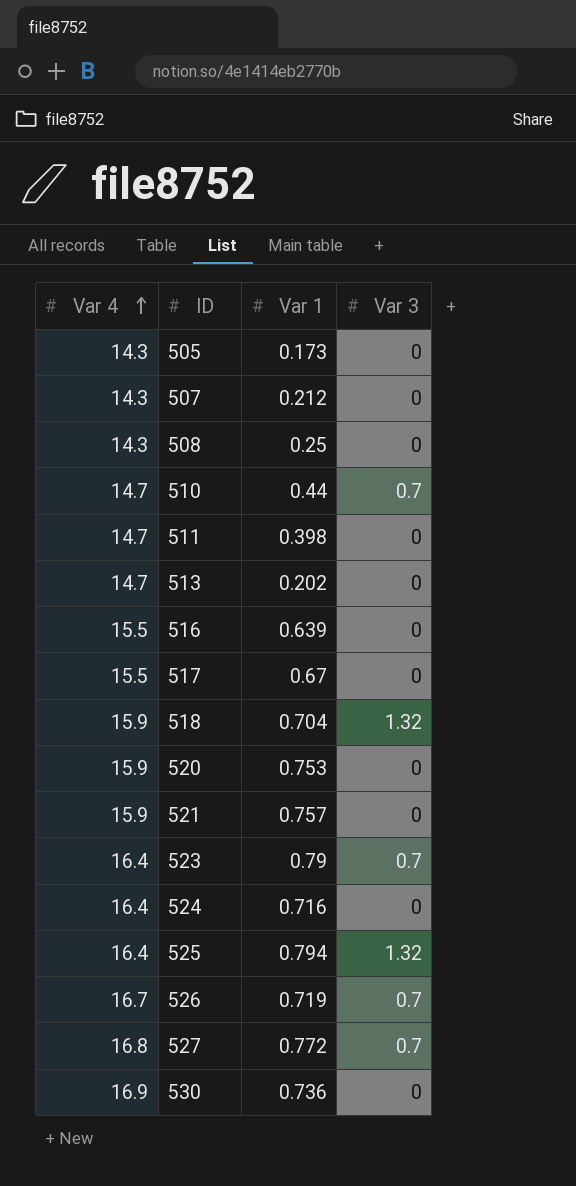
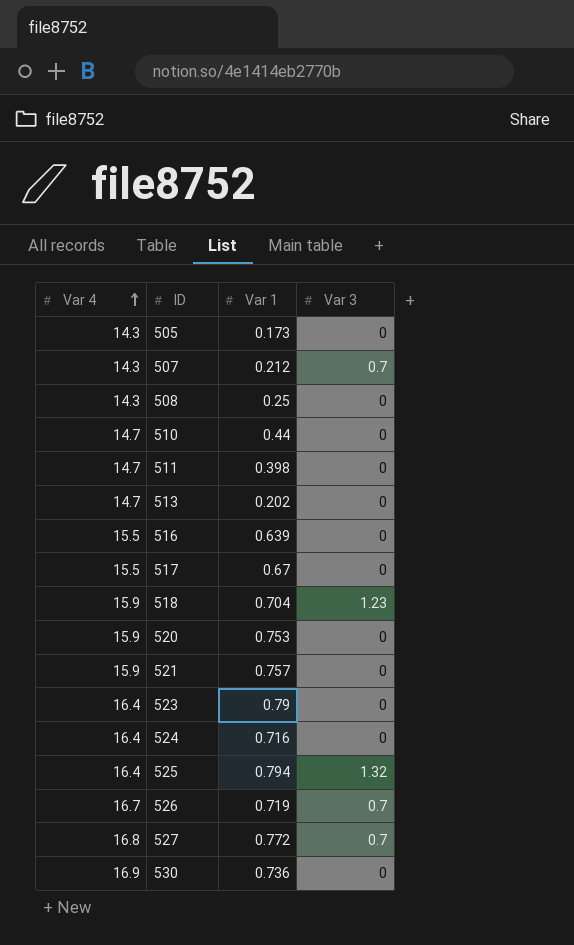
507 | Var 3: 0 -> 0.7
510 | Var 3: 0.7 -> 0
518 | Var 3: 1.32 -> 1.23
523 | Var 3: 0.7 -> 0

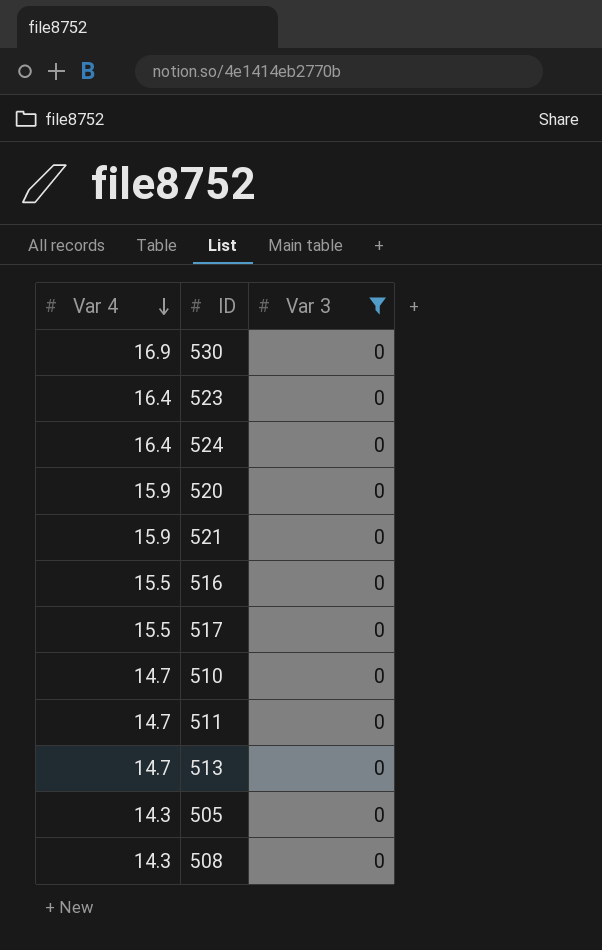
filter: none -> Var 3 = 0
row order: Var 4 ascending -> Var 4 descending
column Var 1 | position: 3 -> none

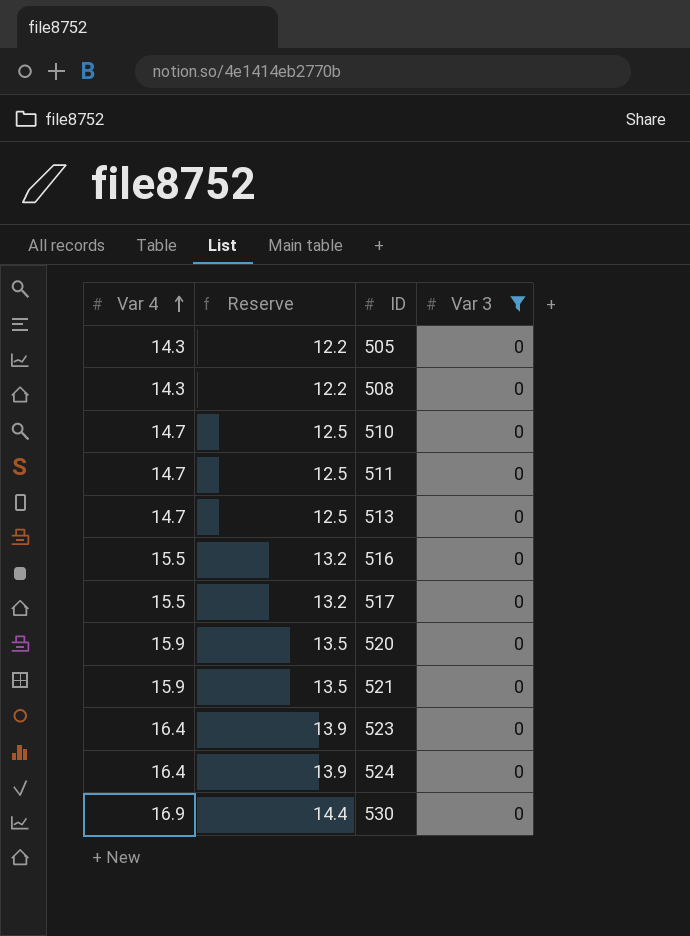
row order: Var 4 descending -> Var 4 ascending
column Reserve | formula: none -> [Var 4] * 0.85

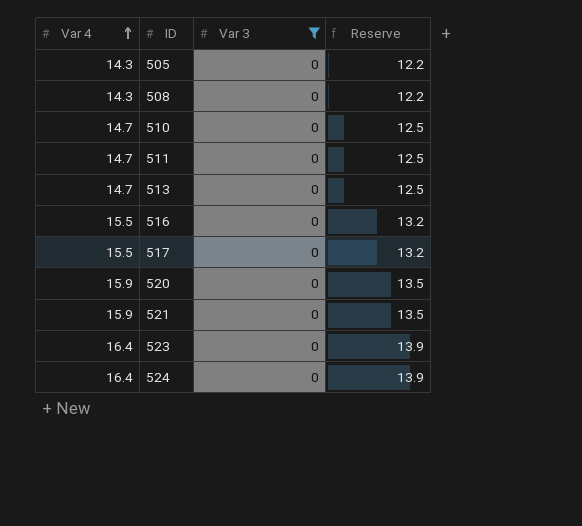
column Reserve | position: 2 -> 4
row 530: 16.9 | 14.4 | 0 -> none

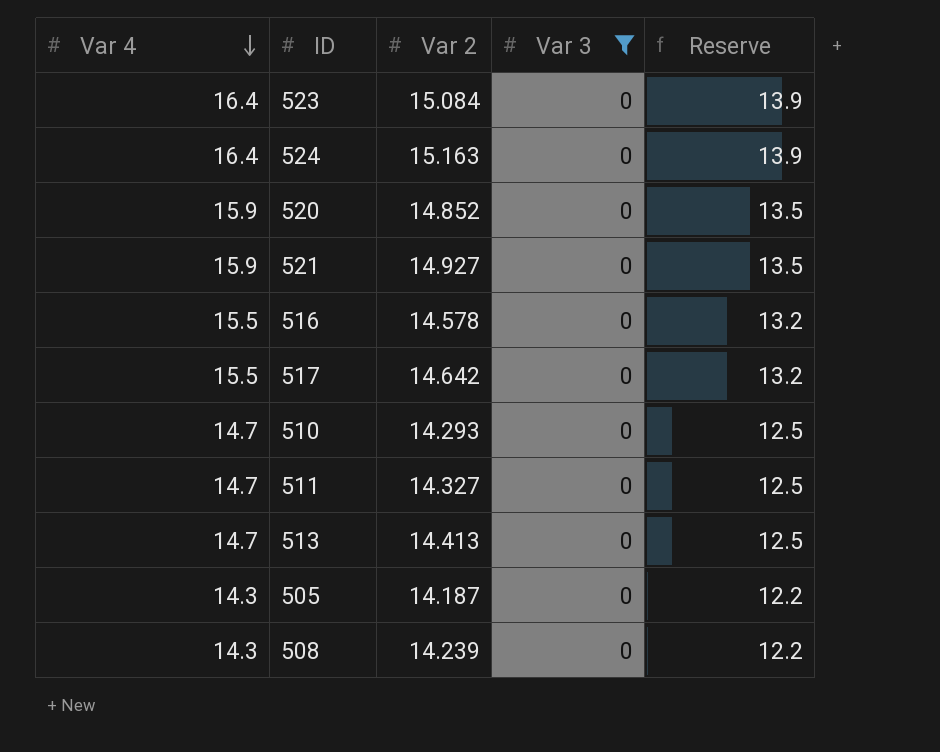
row order: Var 4 ascending -> Var 4 descending
column Var 2 | position: none -> 3

